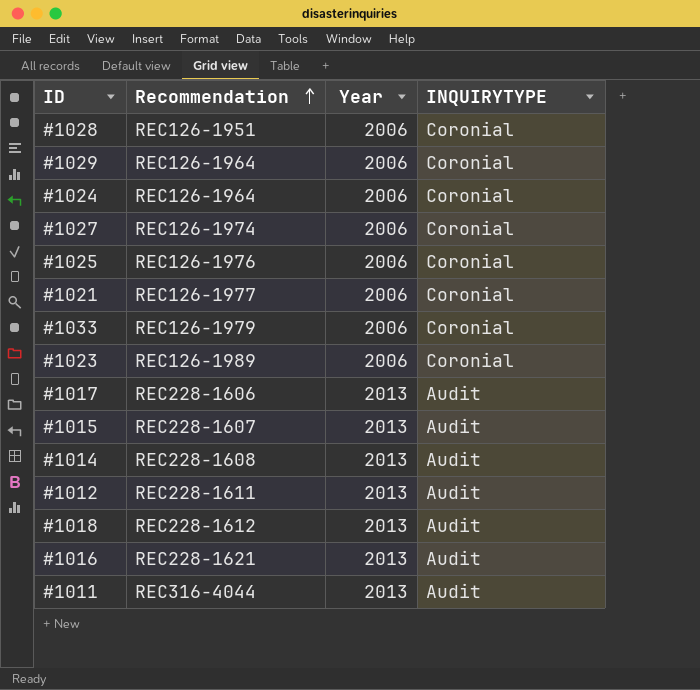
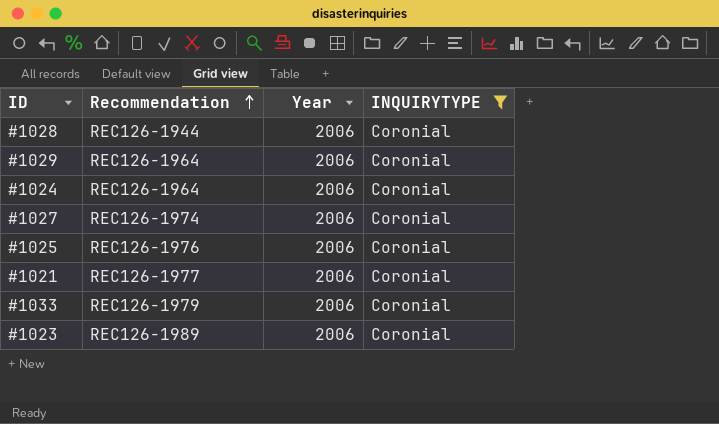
filter: none -> INQUIRYTYPE = Coronial
#1028 | Recommendation: REC126-1951 -> REC126-1944

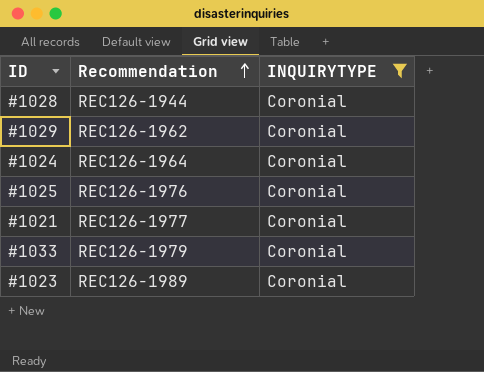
column Year | position: 3 -> none
row #1027: REC126-1974 | 2006 | Coronial -> none
#1029 | Recommendation: REC126-1964 -> REC126-1962

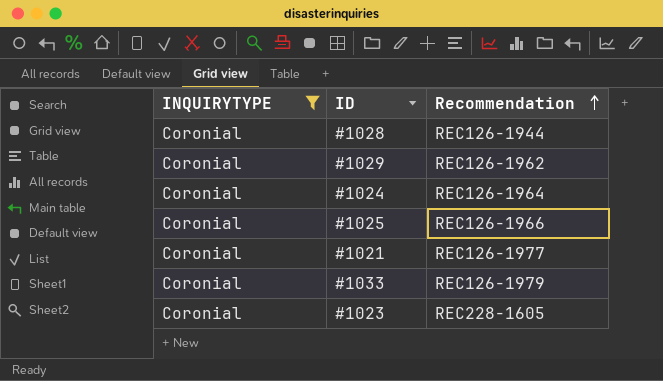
column INQUIRYTYPE | position: 3 -> 1
#1025 | Recommendation: REC126-1976 -> REC126-1966
#1023 | Recommendation: REC126-1989 -> REC228-1605

